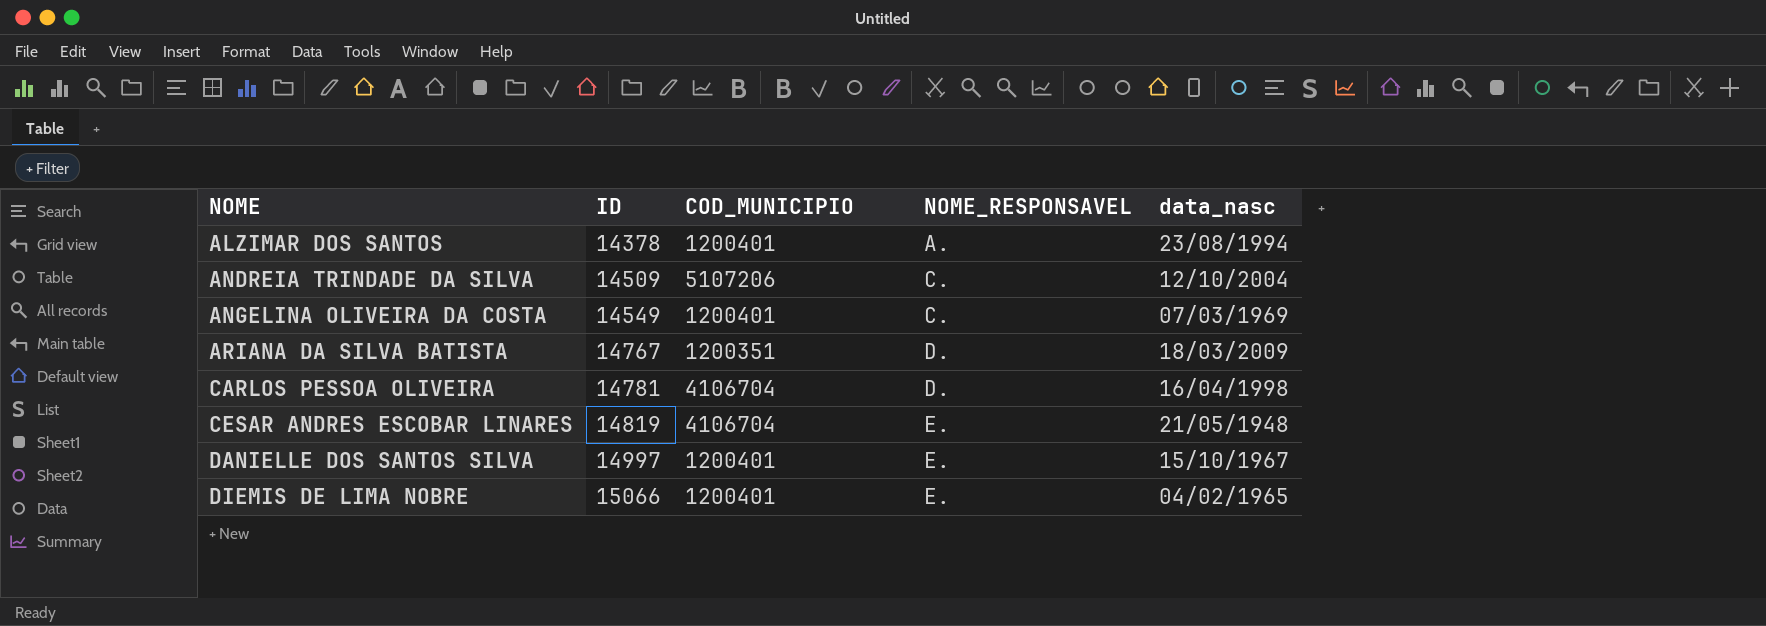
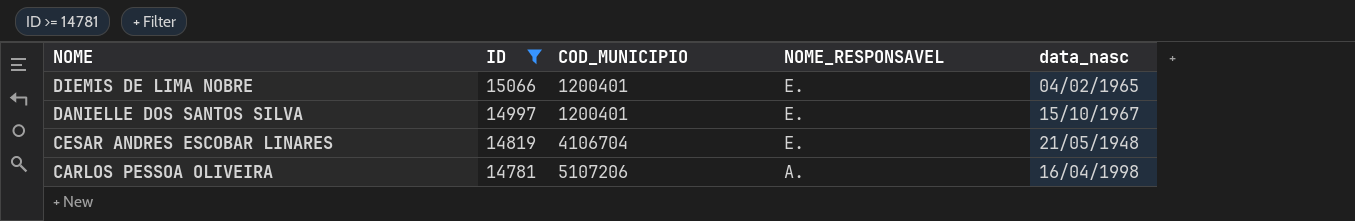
filter: none -> ID >= 14781
row order: NOME ascending -> NOME descending
CARLOS PESSOA OLIVEIRA | COD_MUNICIPIO: 4106704 -> 5107206
CARLOS PESSOA OLIVEIRA | NOME_RESPONSAVEL: D. -> A.

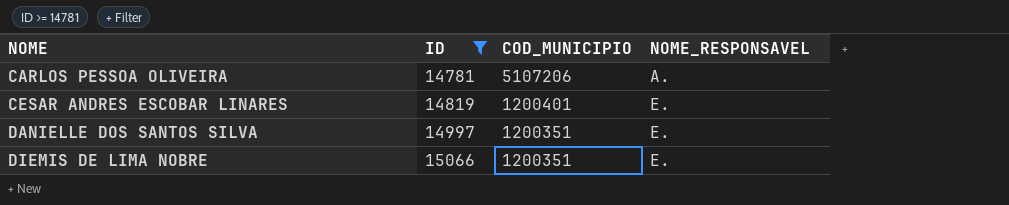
row order: NOME descending -> NOME ascending
column data_nasc | position: 5 -> none
CESAR ANDRES ESCOBAR LINARES | COD_MUNICIPIO: 4106704 -> 1200401
DANIELLE DOS SANTOS SILVA | COD_MUNICIPIO: 1200401 -> 1200351
DIEMIS DE LIMA NOBRE | COD_MUNICIPIO: 1200401 -> 1200351

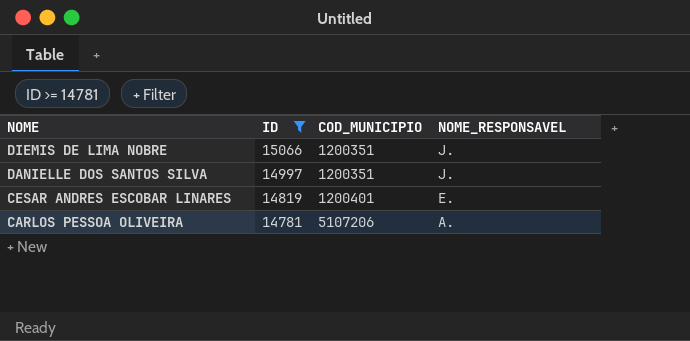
row order: NOME ascending -> NOME descending
DIEMIS DE LIMA NOBRE | NOME_RESPONSAVEL: E. -> J.
DANIELLE DOS SANTOS SILVA | NOME_RESPONSAVEL: E. -> J.

